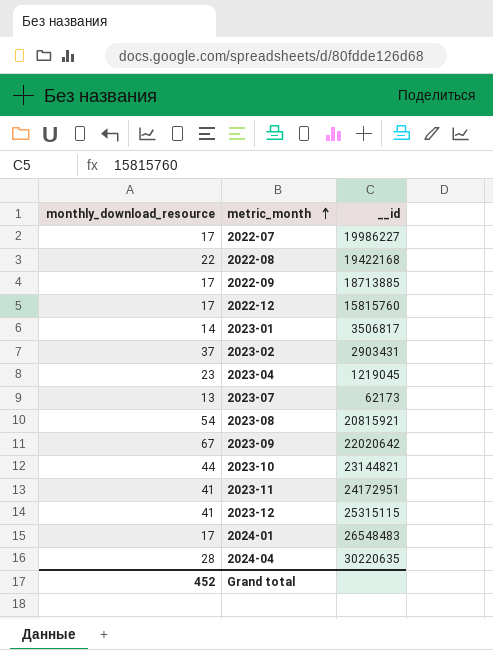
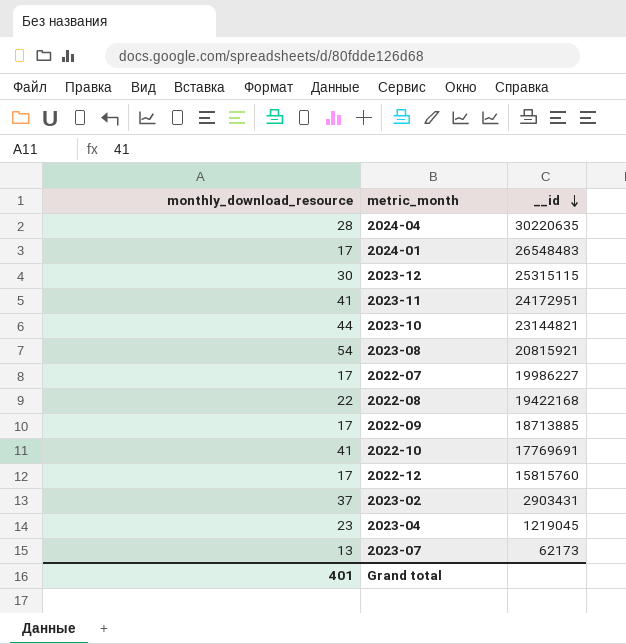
row order: metric_month ascending -> __id descending
row 2023-01: 14 | 3506817 -> none
row 2023-09: 67 | 22020642 -> none
2023-12 | monthly_download_resource: 41 -> 30
row 2022-10: none -> 41 | 17769691
Grand total | monthly_download_resource: 452 -> 401

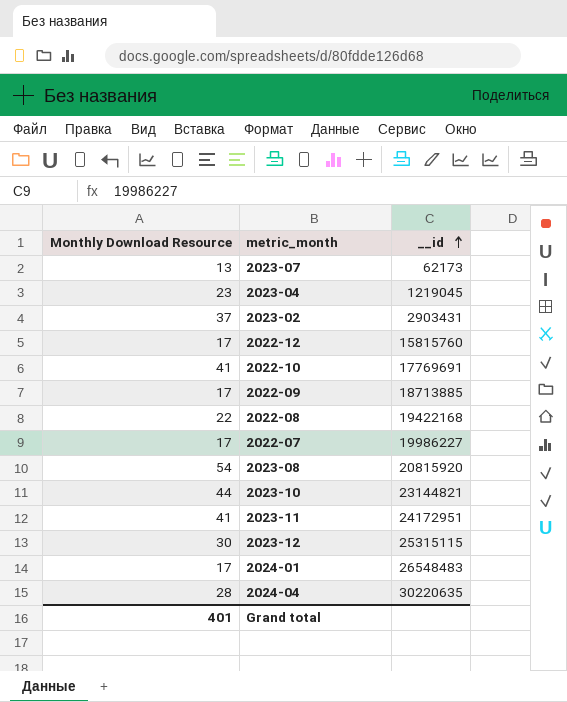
row order: __id descending -> __id ascending
column name: monthly_download_resource -> Monthly Download Resource
2023-08 | __id: 20815921 -> 20815920

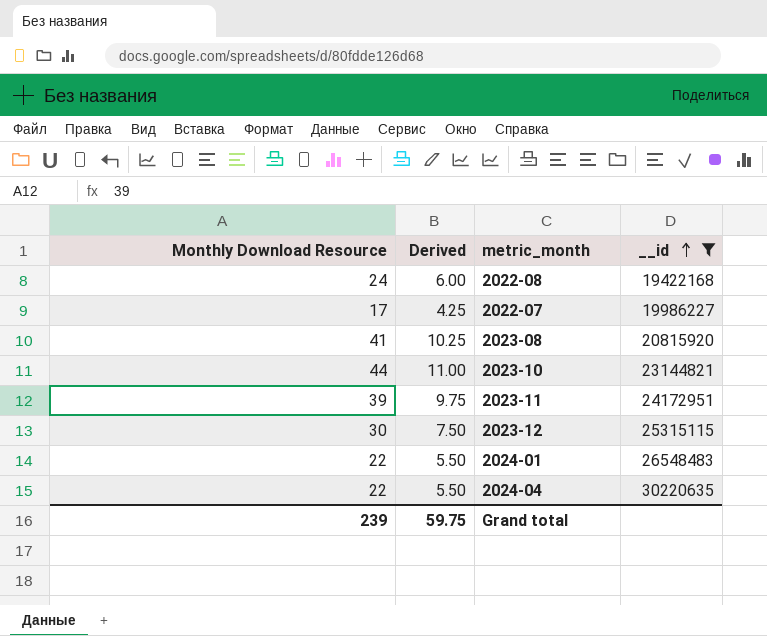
filter: none -> __id >= 19422168
column Derived | formula: none -> [Monthly Download Resource] * 0.25
2022-08 | Monthly Download Resource: 22 -> 24
2023-08 | Monthly Download Resource: 54 -> 41
2023-11 | Monthly Download Resource: 41 -> 39
2024-01 | Monthly Download Resource: 17 -> 22
2024-04 | Monthly Download Resource: 28 -> 22
Grand total | Monthly Download Resource: 401 -> 239

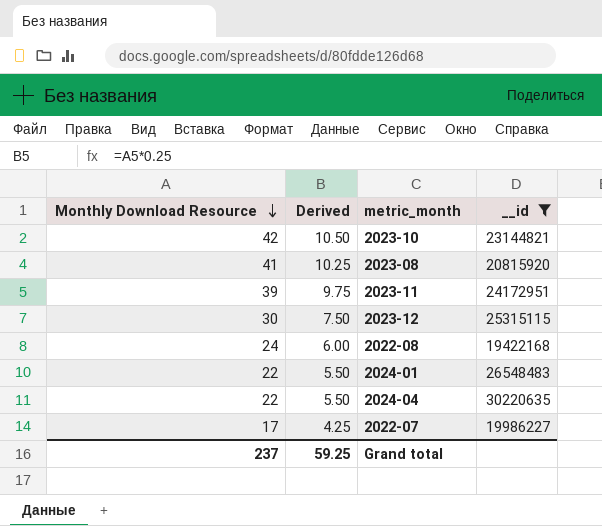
row order: __id ascending -> Monthly Download Resource descending
2023-10 | Monthly Download Resource: 44 -> 42
2023-10 | Derived: 11.00 -> 10.50
Grand total | Monthly Download Resource: 239 -> 237
Grand total | Derived: 59.75 -> 59.25

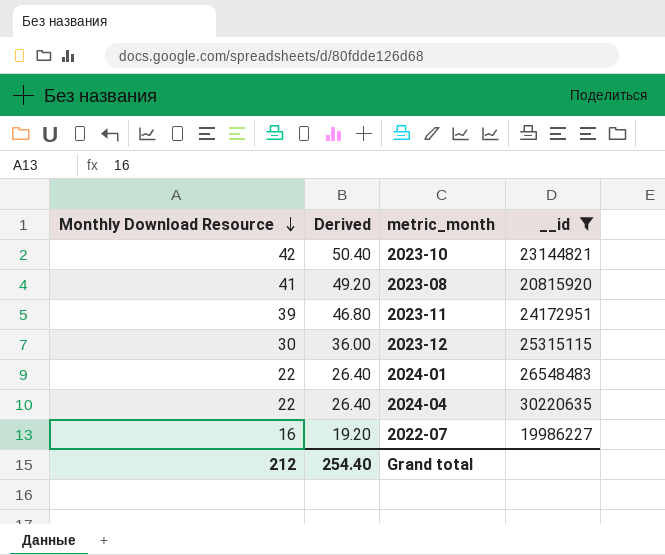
column Derived | formula: [Monthly Download Resource] * 0.25 -> [Monthly Download Resource] * 1.2
row 2022-08: 24 | 6.00 | 19422168 -> none
2022-07 | Monthly Download Resource: 17 -> 16
Grand total | Monthly Download Resource: 237 -> 212
Grand total | Derived: 59.25 -> 254.40

